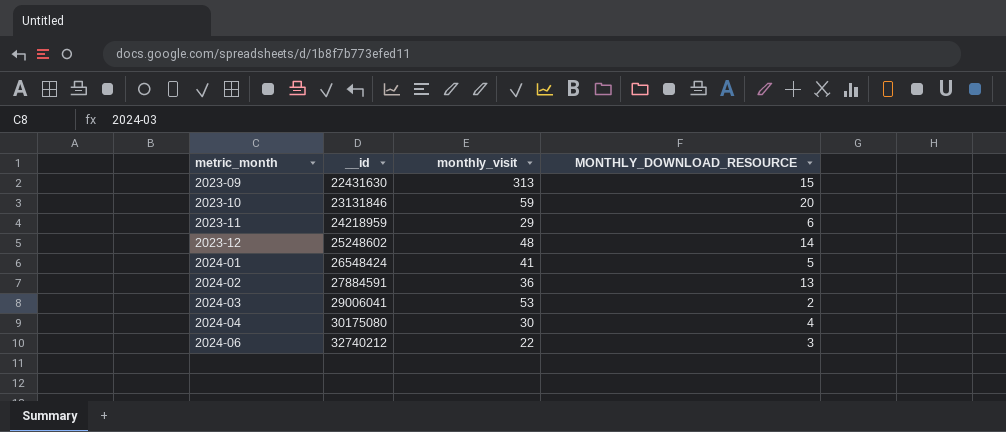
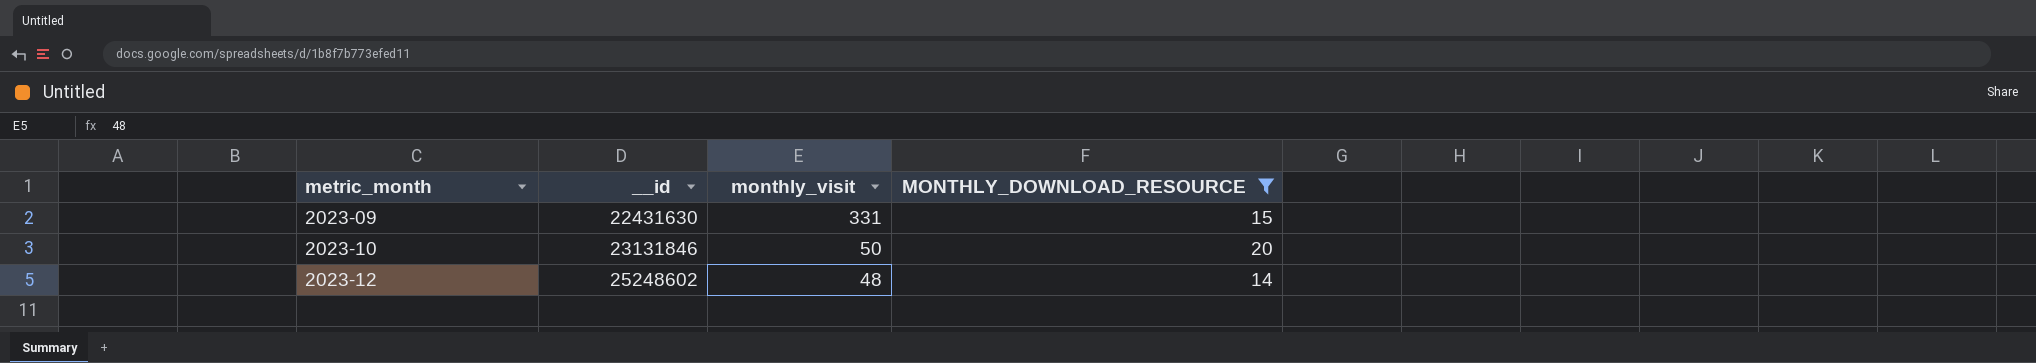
filter: none -> MONTHLY_DOWNLOAD_RESOURCE >= 14
2023-09 | monthly_visit: 313 -> 331
2023-10 | monthly_visit: 59 -> 50

